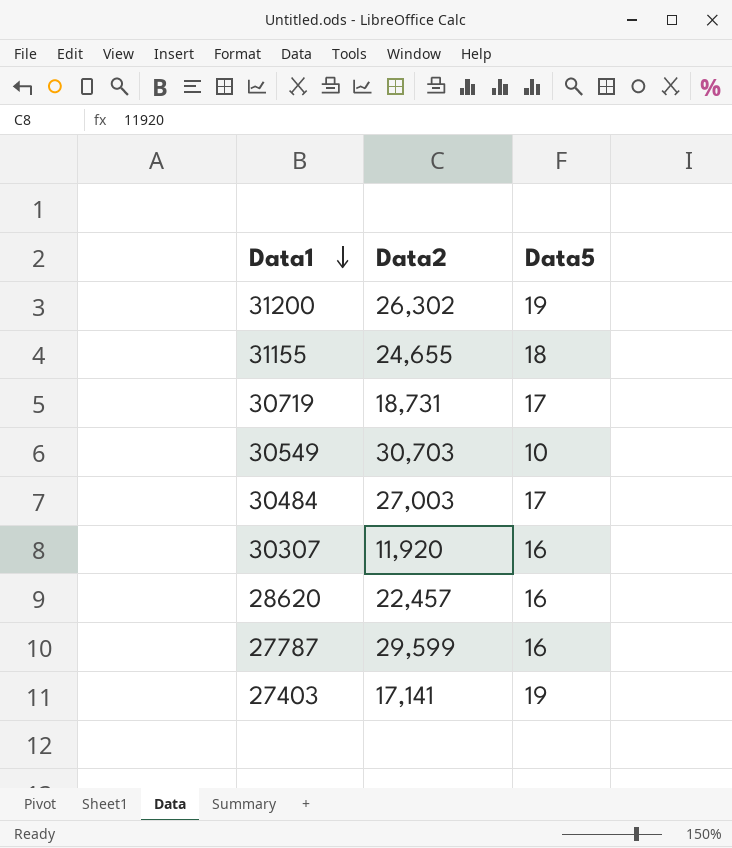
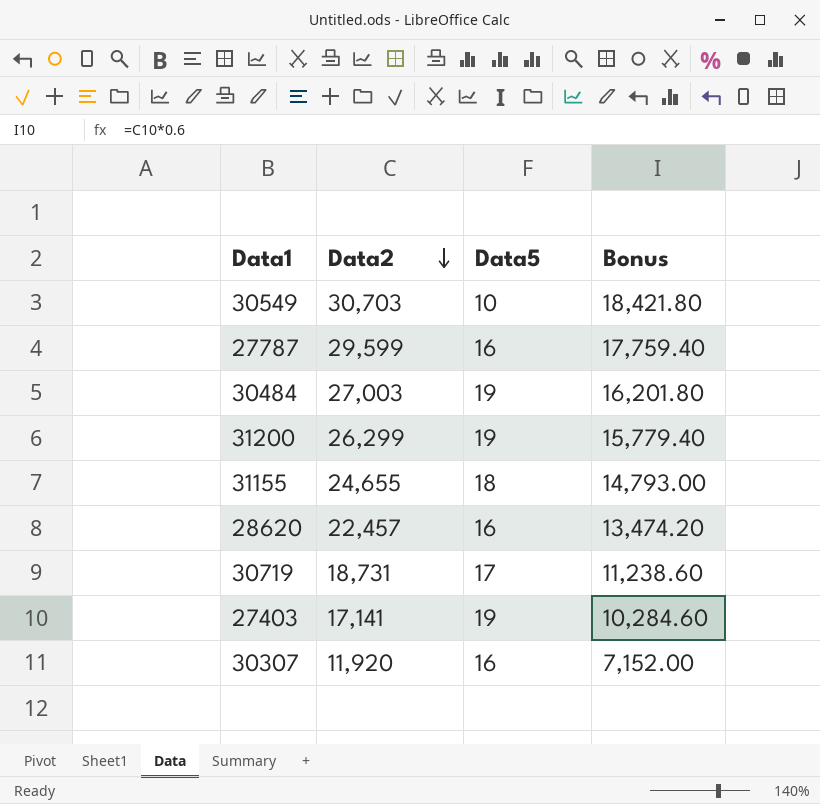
row order: Data1 descending -> Data2 descending
column Bonus | formula: none -> [Data2] * 0.6
30484 | Data5: 17 -> 19
31200 | Data2: 26,302 -> 26,299

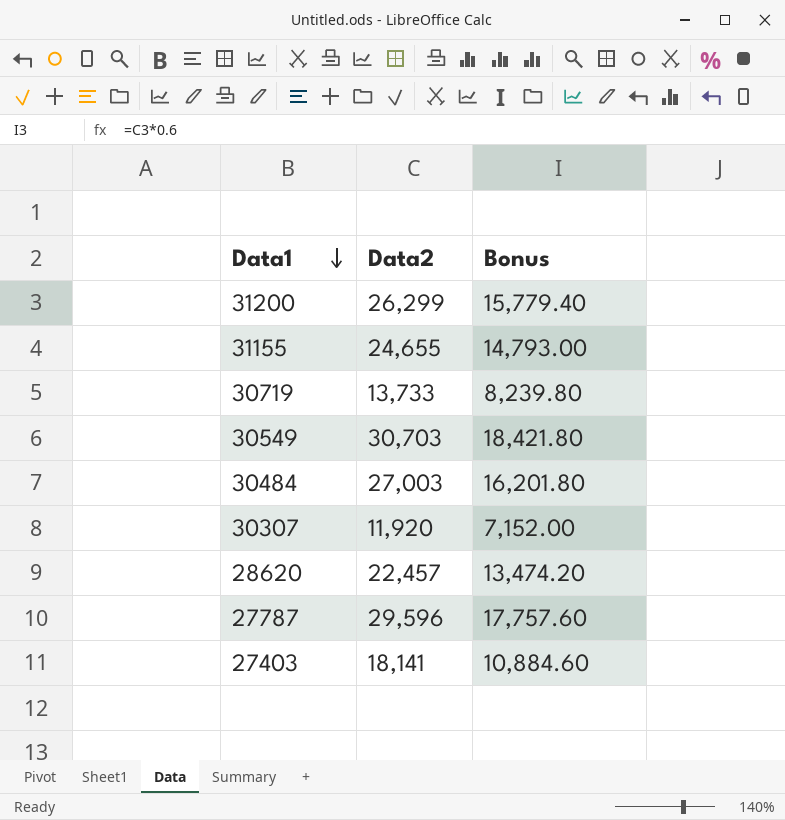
row order: Data2 descending -> Data1 descending
column Data5 | position: 3 -> none
30719 | Data2: 18,731 -> 13,733
30719 | Bonus: 11,238.60 -> 8,239.80
27787 | Data2: 29,599 -> 29,596
27787 | Bonus: 17,759.40 -> 17,757.60
27403 | Data2: 17,141 -> 18,141
27403 | Bonus: 10,284.60 -> 10,884.60

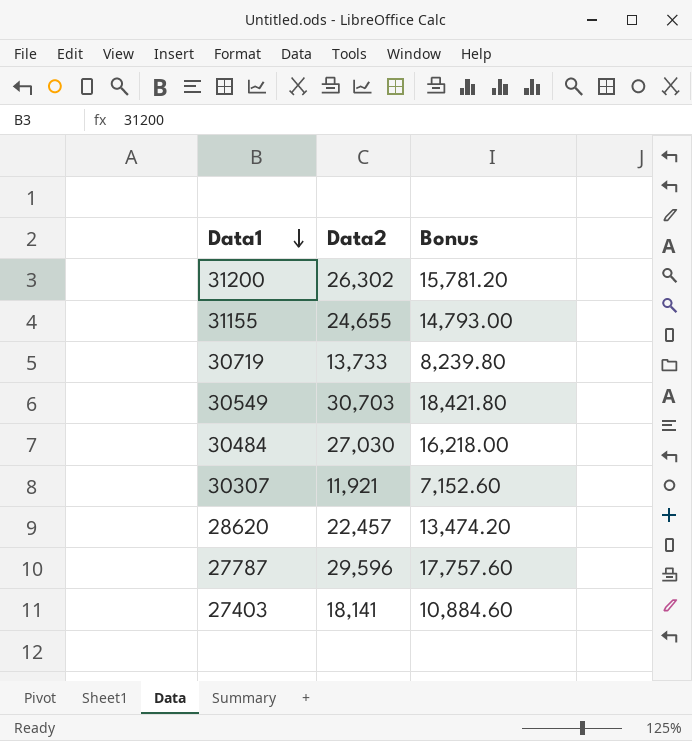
31200 | Data2: 26,299 -> 26,302
31200 | Bonus: 15,779.40 -> 15,781.20
30484 | Data2: 27,003 -> 27,030
30484 | Bonus: 16,201.80 -> 16,218.00
30307 | Data2: 11,920 -> 11,921
30307 | Bonus: 7,152.00 -> 7,152.60

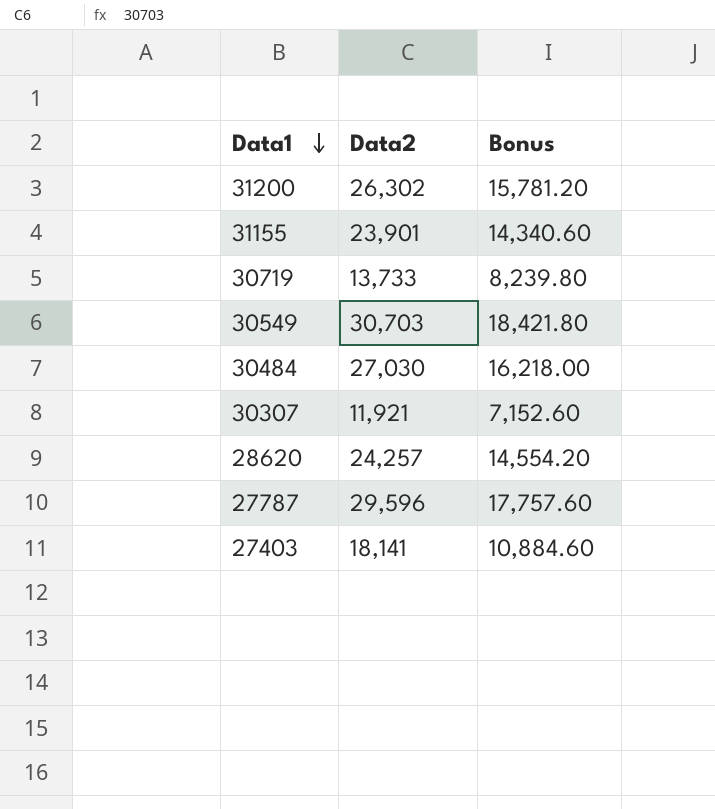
31155 | Data2: 24,655 -> 23,901
31155 | Bonus: 14,793.00 -> 14,340.60
28620 | Data2: 22,457 -> 24,257
28620 | Bonus: 13,474.20 -> 14,554.20

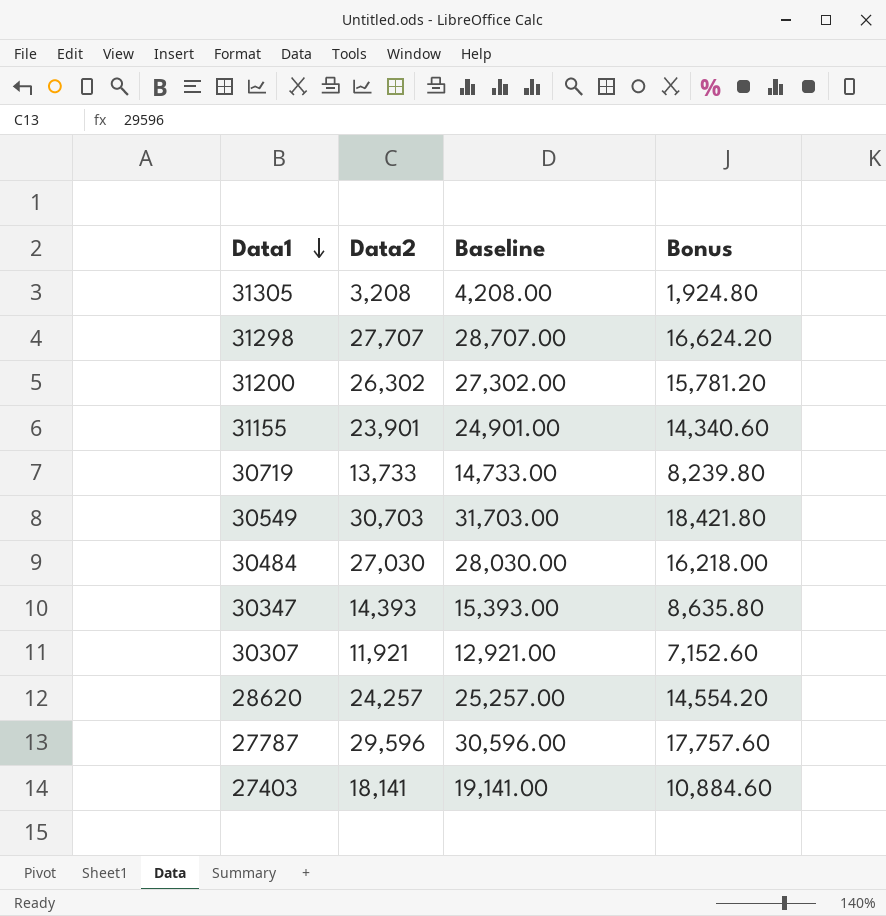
column Baseline | formula: none -> [Data2] + 1000
row 31305: none -> 3,208 | 4,208.00 | 1,924.80
row 31298: none -> 27,707 | 28,707.00 | 16,624.20
row 30347: none -> 14,393 | 15,393.00 | 8,635.80

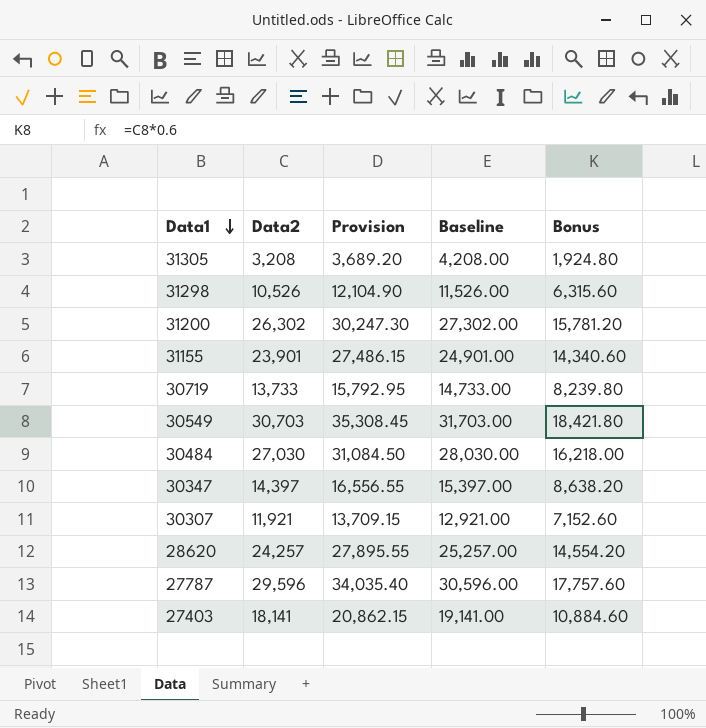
column Provision | formula: none -> [Data2] * 1.15
31298 | Data2: 27,707 -> 10,526
31298 | Baseline: 28,707.00 -> 11,526.00
31298 | Bonus: 16,624.20 -> 6,315.60
30347 | Data2: 14,393 -> 14,397
30347 | Baseline: 15,393.00 -> 15,397.00
30347 | Bonus: 8,635.80 -> 8,638.20

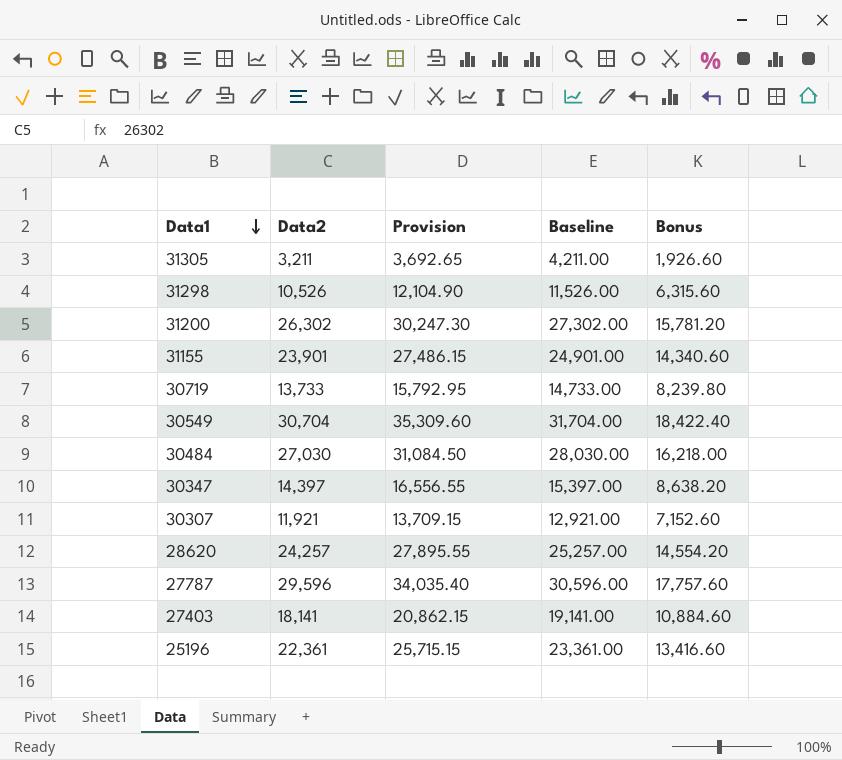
31305 | Data2: 3,208 -> 3,211
31305 | Provision: 3,689.20 -> 3,692.65
31305 | Baseline: 4,208.00 -> 4,211.00
31305 | Bonus: 1,924.80 -> 1,926.60
30549 | Data2: 30,703 -> 30,704
30549 | Provision: 35,308.45 -> 35,309.60
30549 | Baseline: 31,703.00 -> 31,704.00
30549 | Bonus: 18,421.80 -> 18,422.40
row 25196: none -> 22,361 | 25,715.15 | 23,361.00 | 13,416.60

